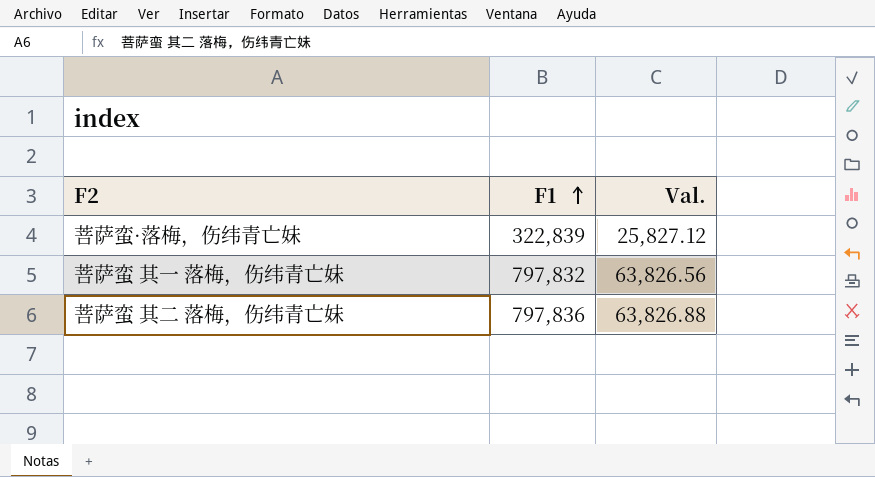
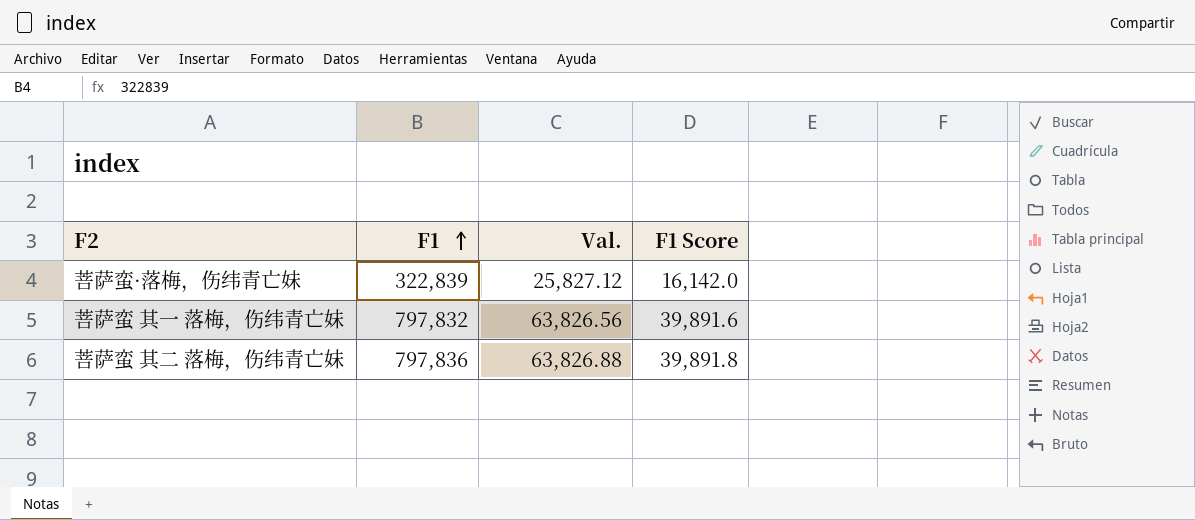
column F1 Score | formula: none -> [F1] * 0.05

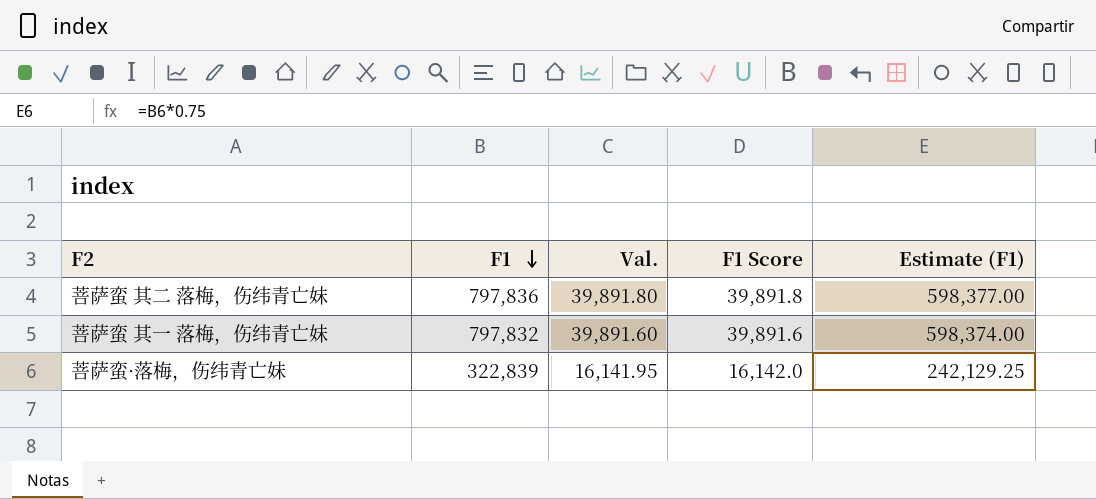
row order: F1 ascending -> F1 descending
column Val. | formula: [F1] * 0.08 -> [F1] * 0.05
column Estimate (F1) | formula: none -> [F1] * 0.75

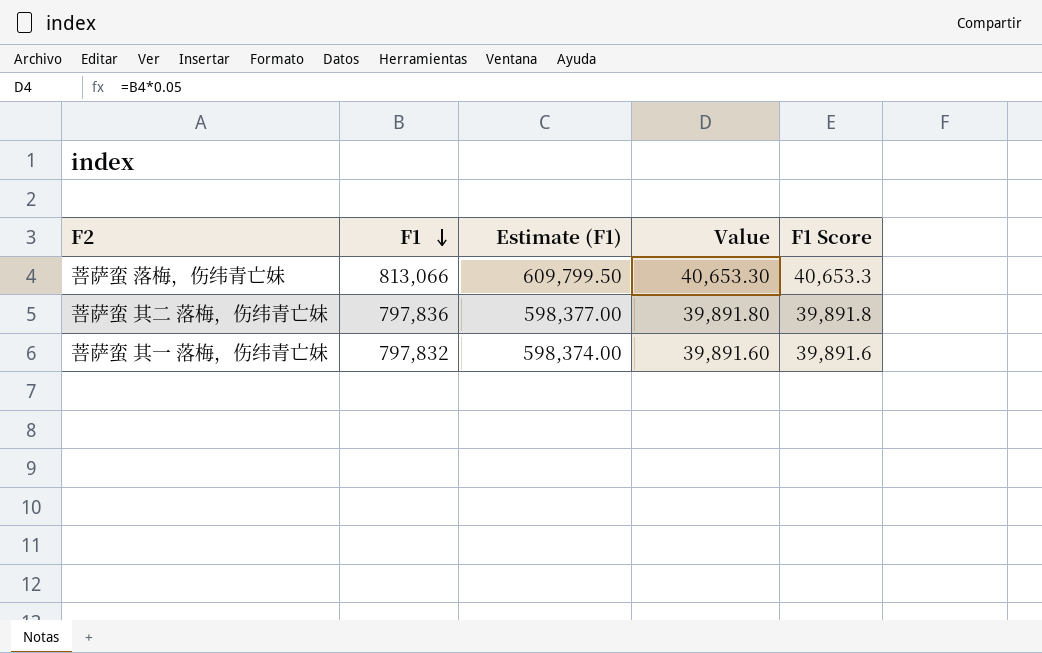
column Estimate (F1) | position: 5 -> 3
column name: Val. -> Value
row 菩萨蛮·落梅，伤纬青亡妹: 322,839 | 16,141.95 | 16,142.0 | 242,129.25 -> none
row 菩萨蛮 落梅，伤纬青亡妹: none -> 813,066 | 609,799.50 | 40,653.30 | 40,653.3

